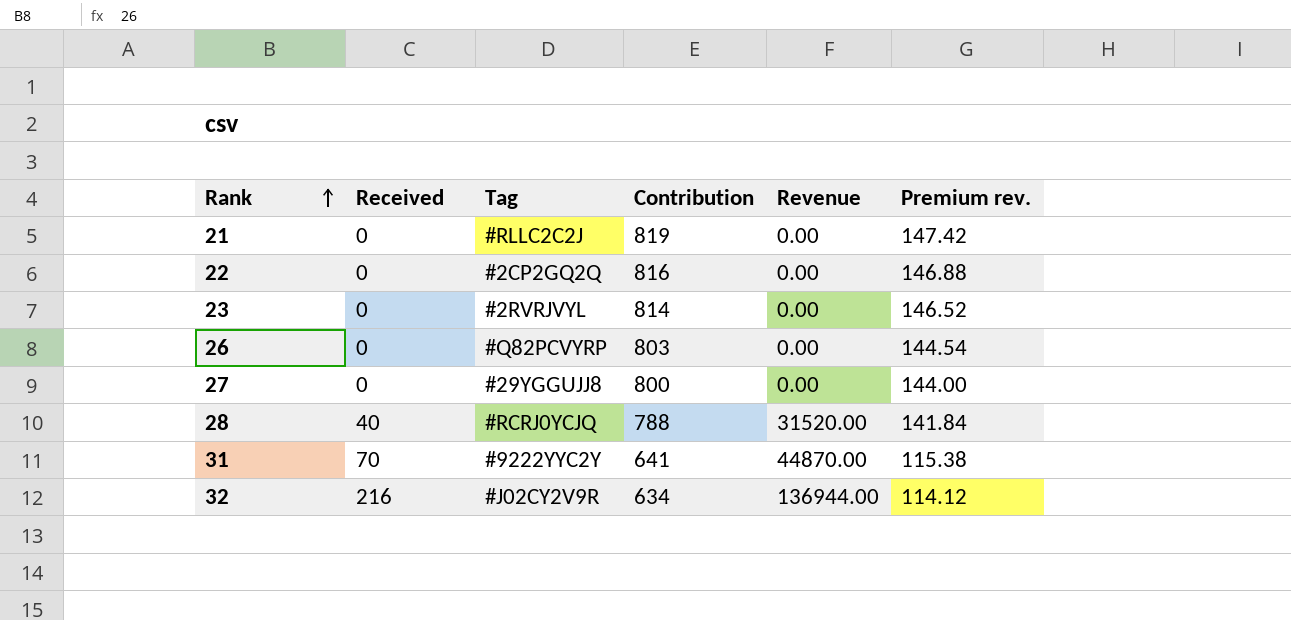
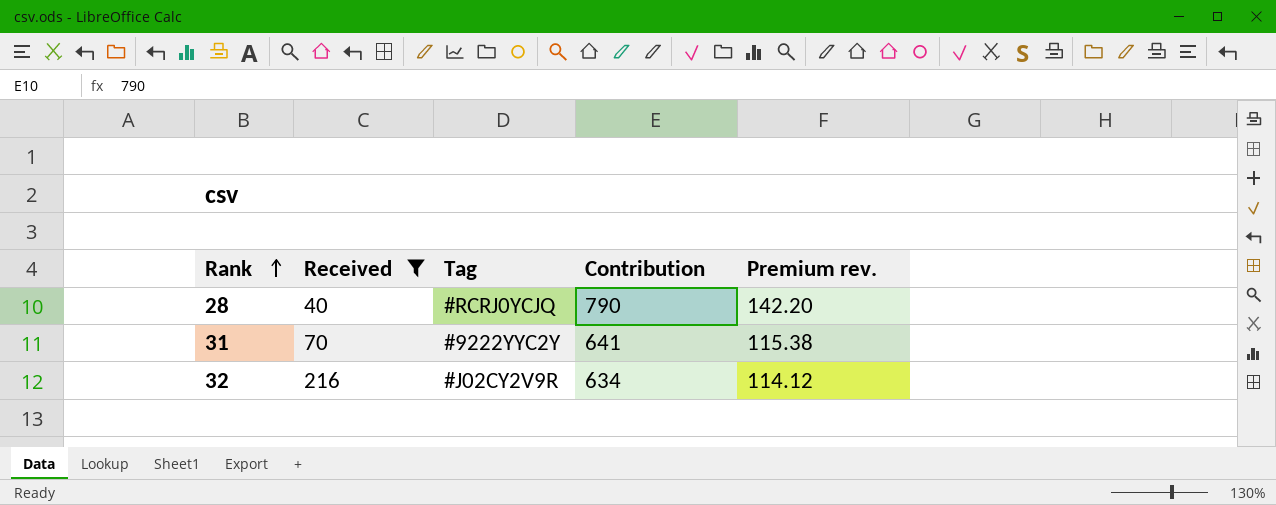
filter: none -> Received != 0
column Revenue | formula: [Received] * [Contribution] -> none
28 | Contribution: 788 -> 790
28 | Premium rev.: 141.84 -> 142.20

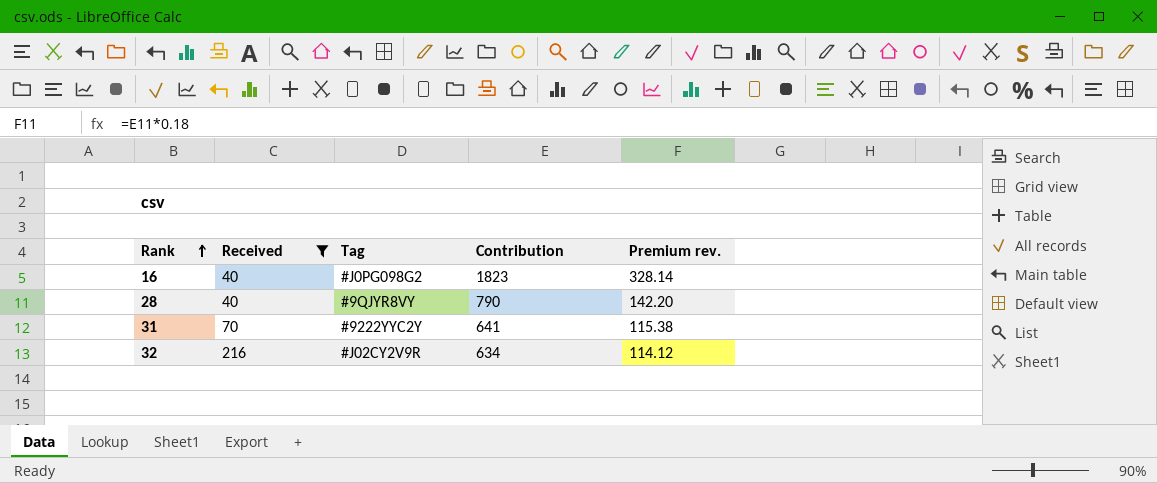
row 16: none -> 40 | #J0PG098G2 | 1823 | 328.14
28 | Tag: #RCRJ0YCJQ -> #9QJYR8VY

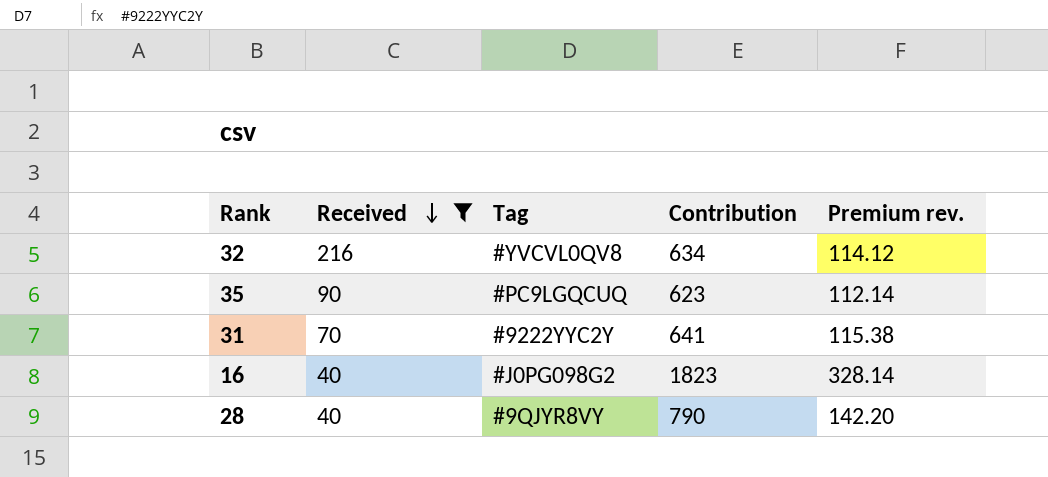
row order: Rank ascending -> Received descending
32 | Tag: #J02CY2V9R -> #YVCVL0QV8
row 35: none -> 90 | #PC9LGQCUQ | 623 | 112.14

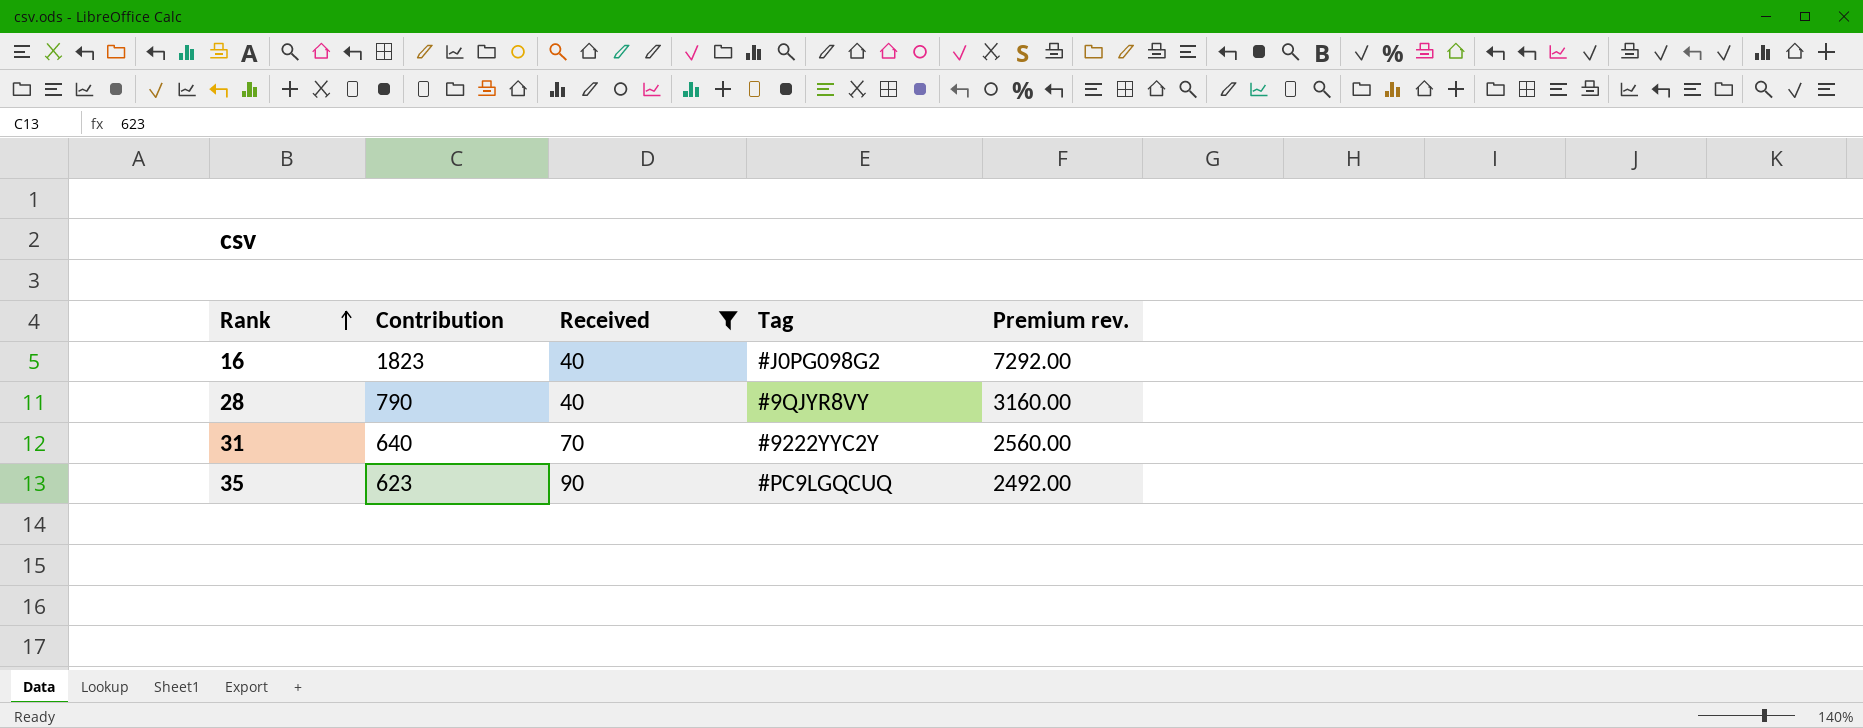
row order: Received descending -> Rank ascending
column Contribution | position: 4 -> 2
column Premium rev. | formula: [Contribution] * 0.18 -> [Contribution] * 4
row 32: 216 | #YVCVL0QV8 | 634 | 114.12 -> none
31 | Contribution: 641 -> 640

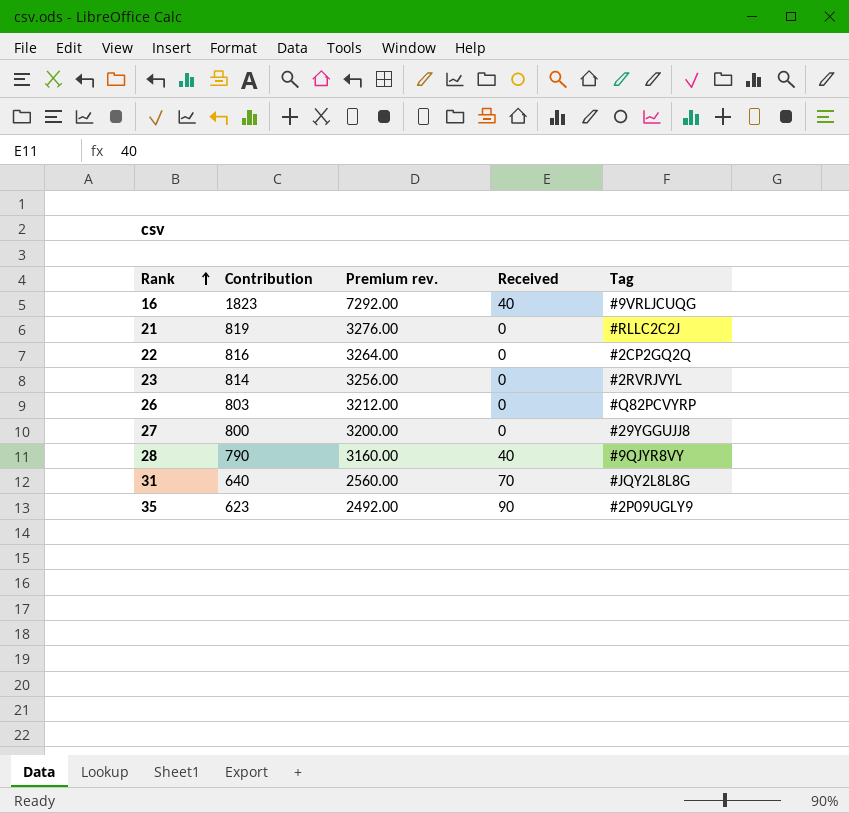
filter: Received != 0 -> none
column Premium rev. | position: 5 -> 3
16 | Tag: #J0PG098G2 -> #9VRLJCUQG
31 | Tag: #9222YYC2Y -> #JQY2L8L8G
35 | Tag: #PC9LGQCUQ -> #2P09UGLY9

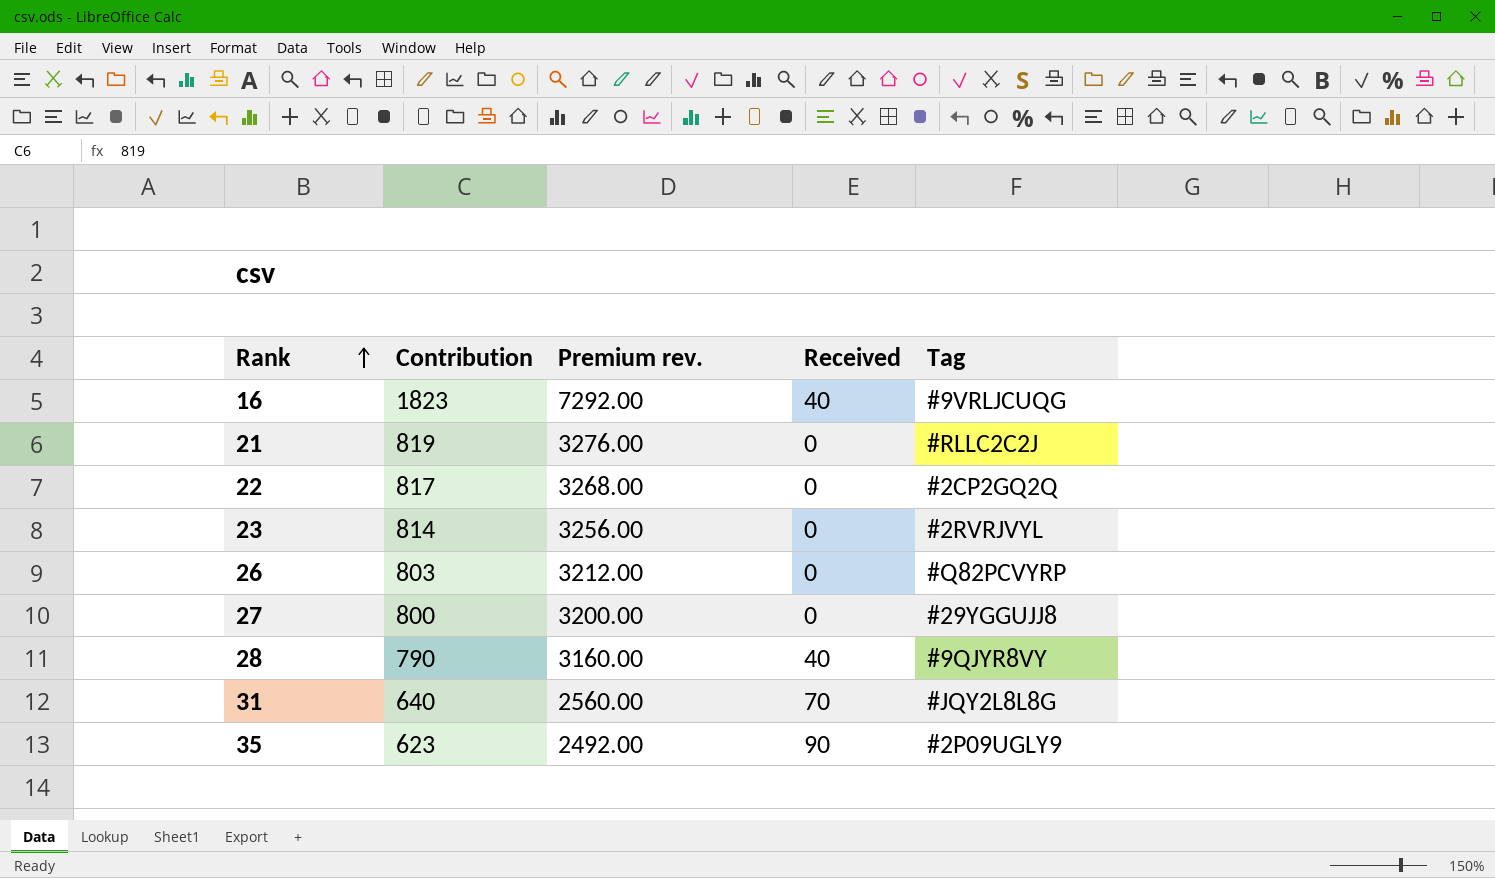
22 | Contribution: 816 -> 817
22 | Premium rev.: 3264.00 -> 3268.00

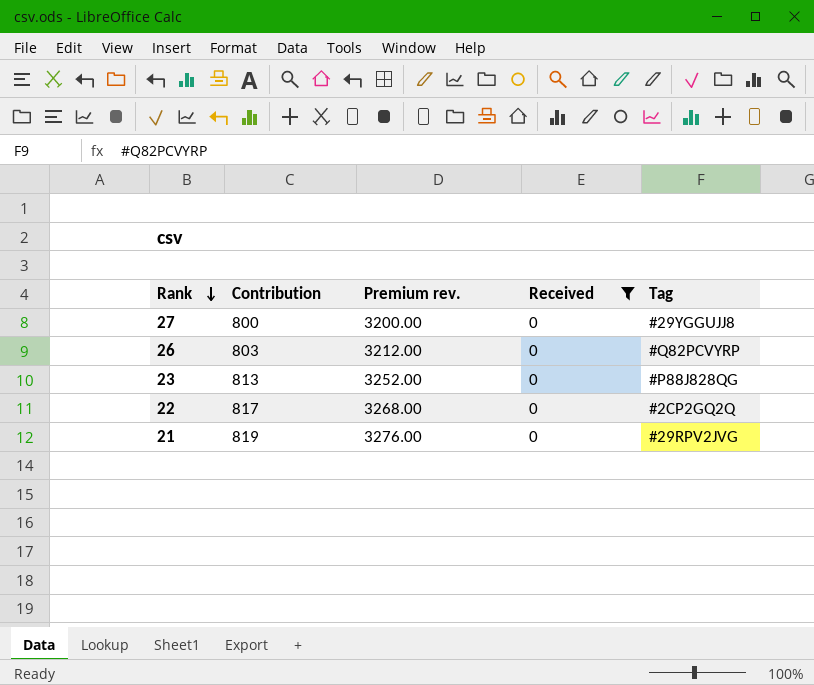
filter: none -> Received = 0
row order: Rank ascending -> Rank descending
23 | Contribution: 814 -> 813
23 | Premium rev.: 3256.00 -> 3252.00
23 | Tag: #2RVRJVYL -> #P88J828QG
21 | Tag: #RLLC2C2J -> #29RPV2JVG

